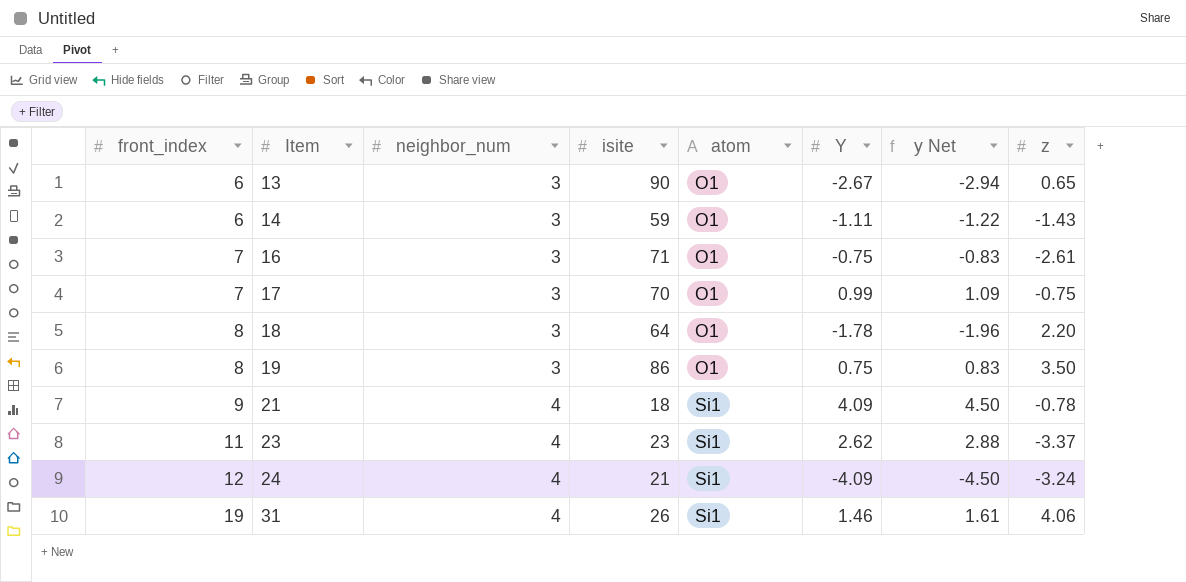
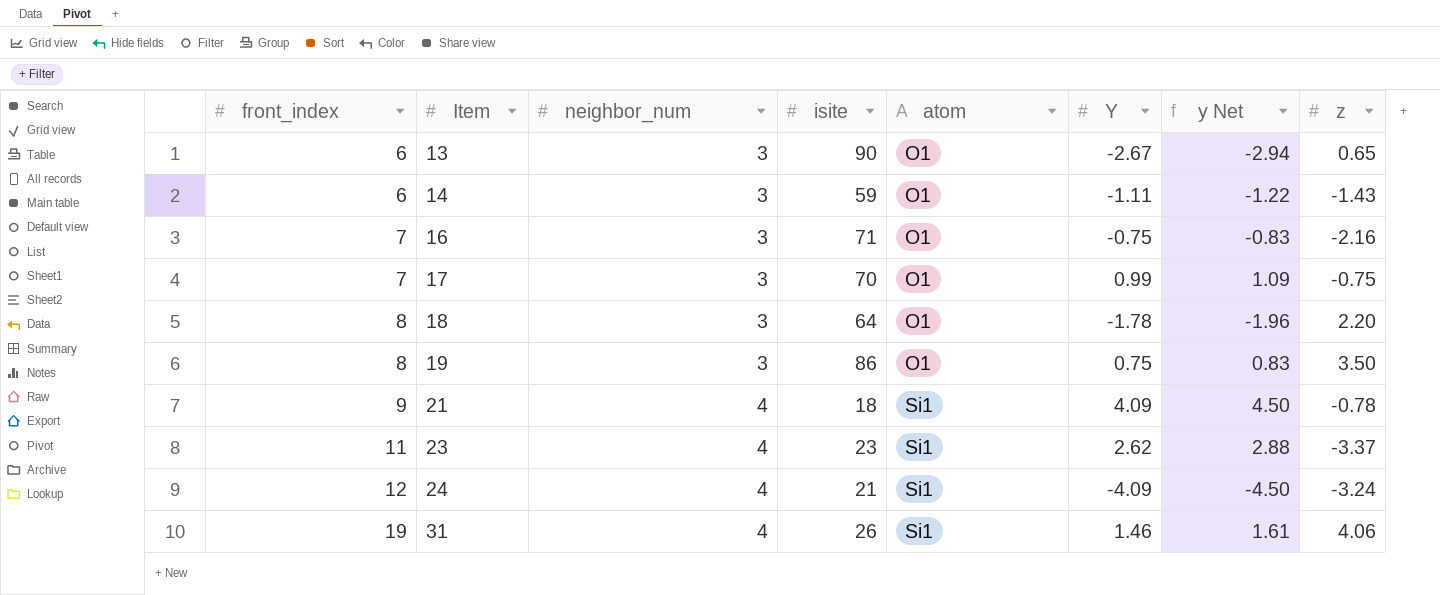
16 | z: -2.61 -> -2.16

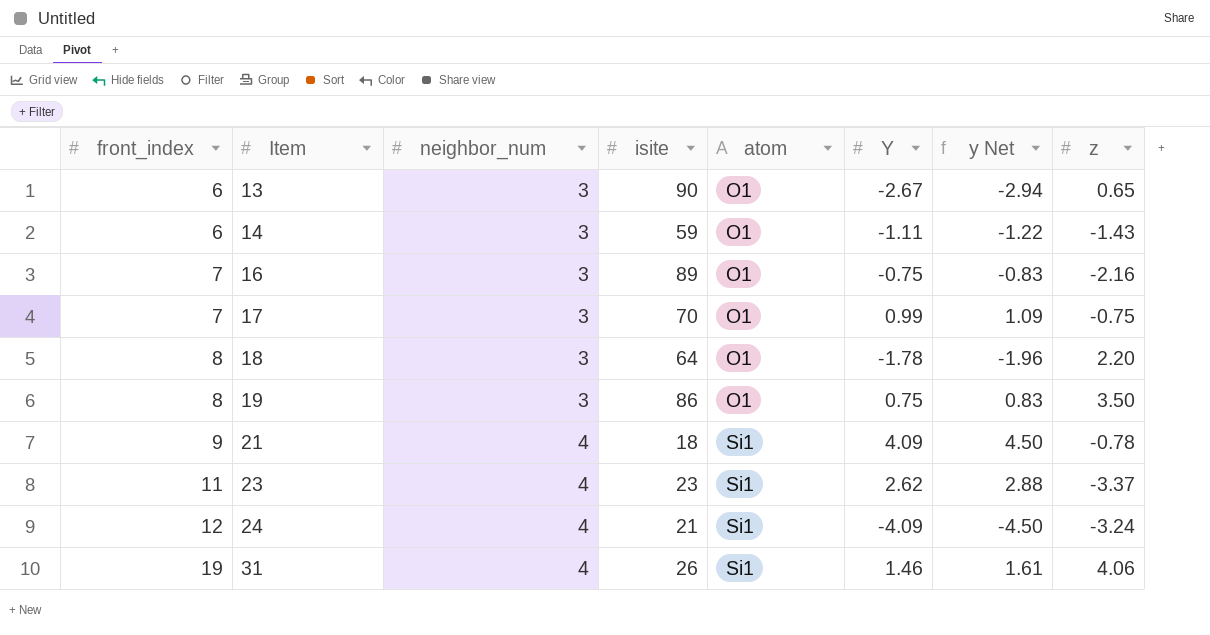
16 | isite: 71 -> 89

